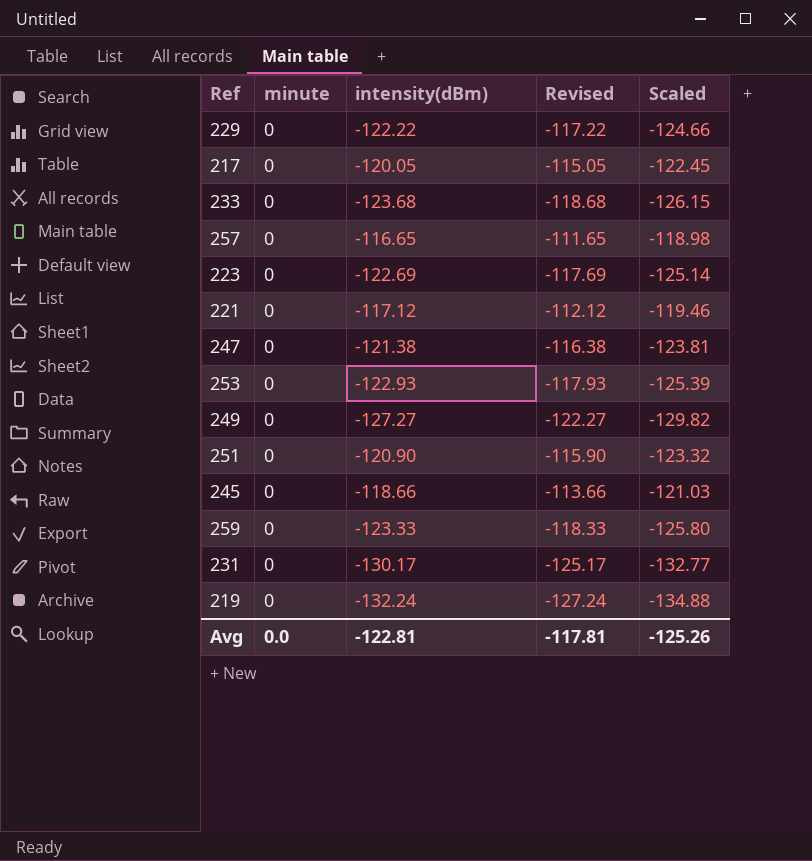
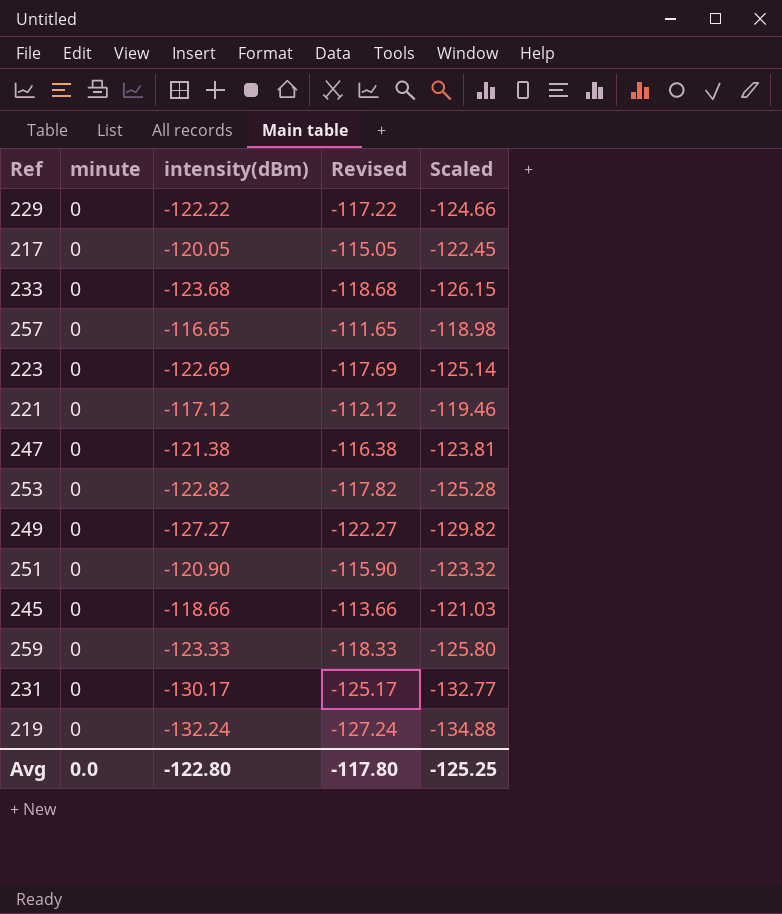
253 | intensity(dBm): -122.93 -> -122.82
253 | Revised: -117.93 -> -117.82
253 | Scaled: -125.39 -> -125.28
Avg | intensity(dBm): -122.81 -> -122.80
Avg | Revised: -117.81 -> -117.80
Avg | Scaled: -125.26 -> -125.25

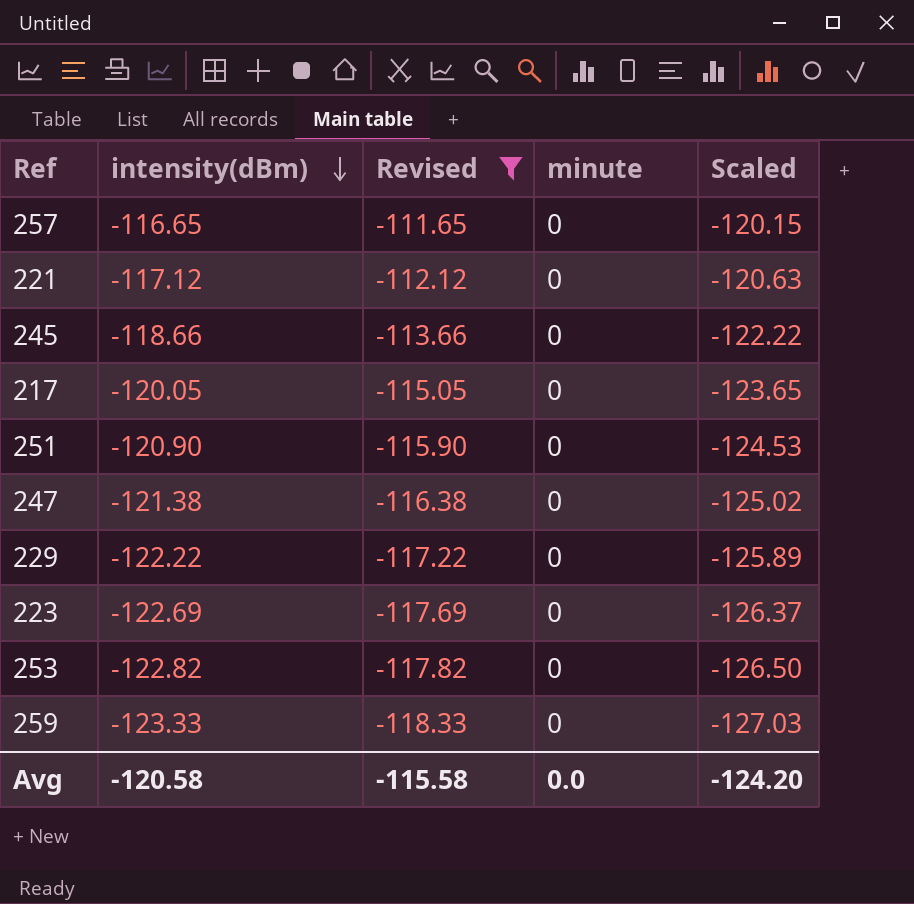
filter: none -> Revised >= -118.33
row order: none -> intensity(dBm) descending
column minute | position: 2 -> 4
column Scaled | formula: [intensity(dBm)] * 1.02 -> [intensity(dBm)] * 1.03
Avg | intensity(dBm): -122.80 -> -120.58
Avg | Revised: -117.80 -> -115.58
Avg | Scaled: -125.25 -> -124.20

